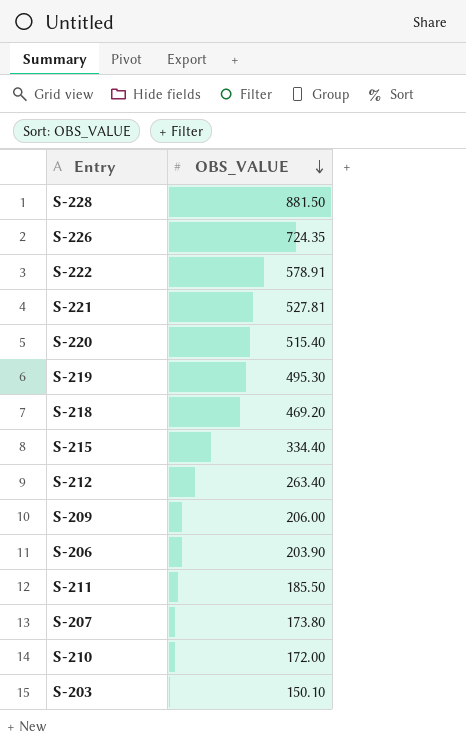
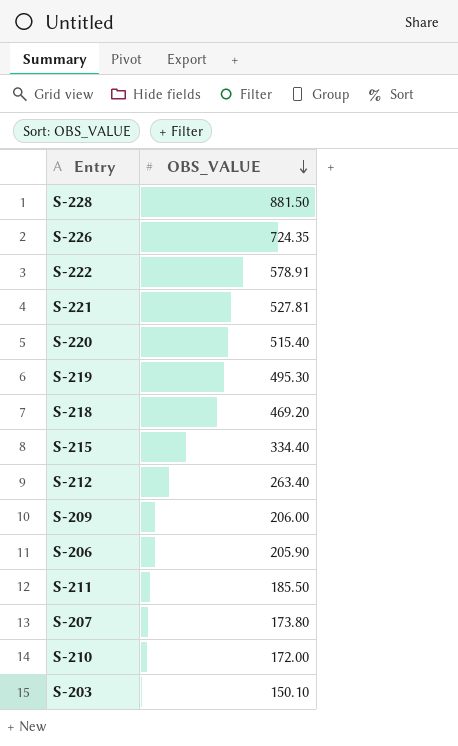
S-206 | OBS_VALUE: 203.90 -> 205.90

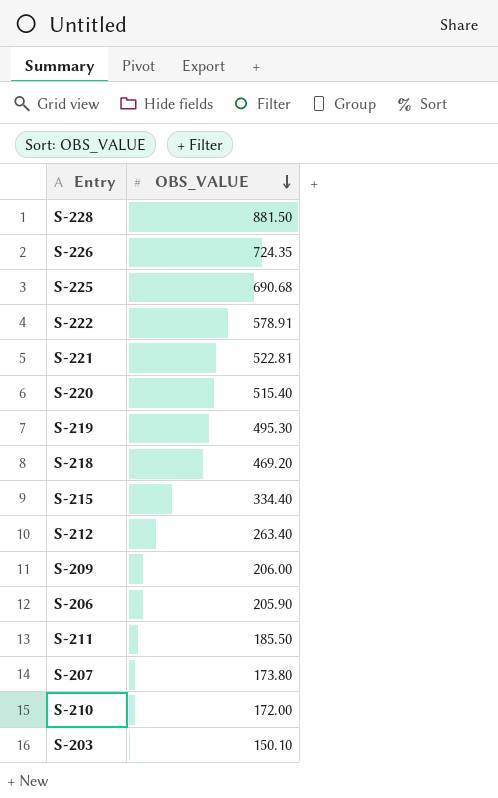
row S-225: none -> 690.68
S-221 | OBS_VALUE: 527.81 -> 522.81

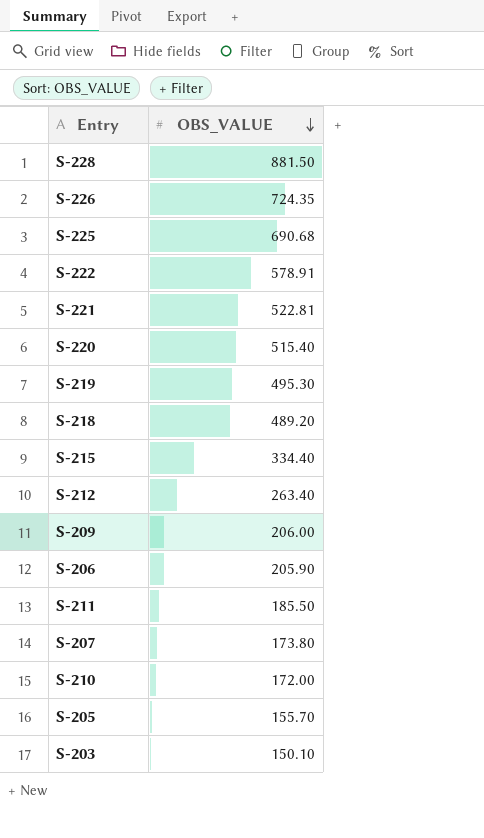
S-218 | OBS_VALUE: 469.20 -> 489.20
row S-205: none -> 155.70

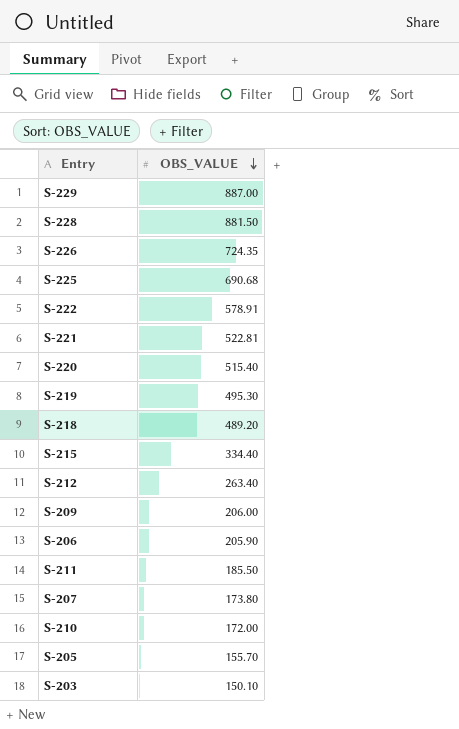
row S-229: none -> 887.00

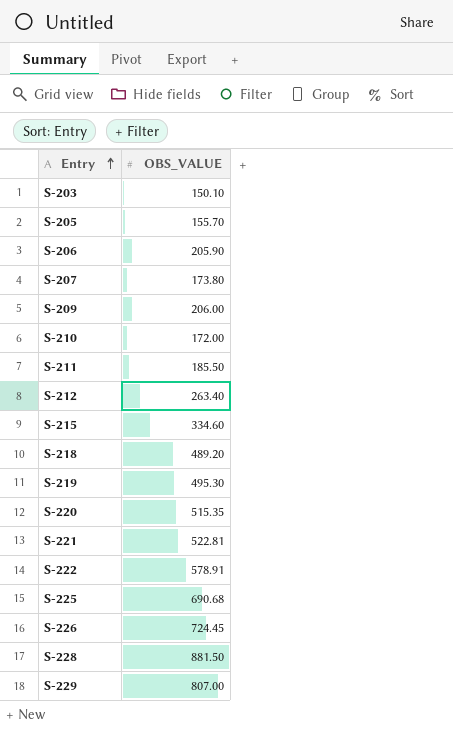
row order: OBS_VALUE descending -> Entry ascending
S-215 | OBS_VALUE: 334.40 -> 334.60
S-220 | OBS_VALUE: 515.40 -> 515.35
S-226 | OBS_VALUE: 724.35 -> 724.45
S-229 | OBS_VALUE: 887.00 -> 807.00

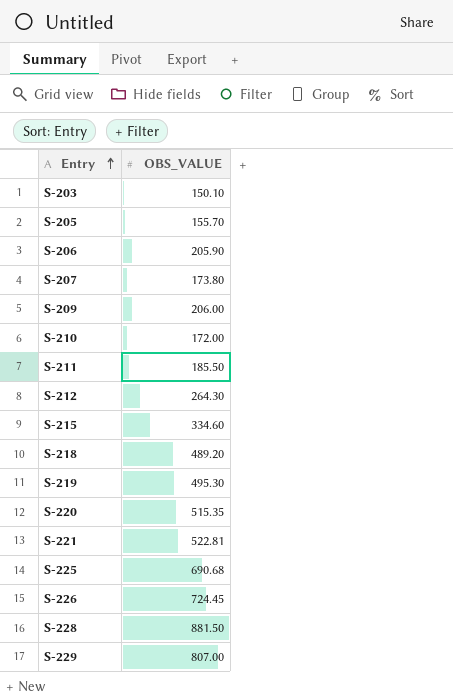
row S-222: 578.91 -> none
S-212 | OBS_VALUE: 263.40 -> 264.30

